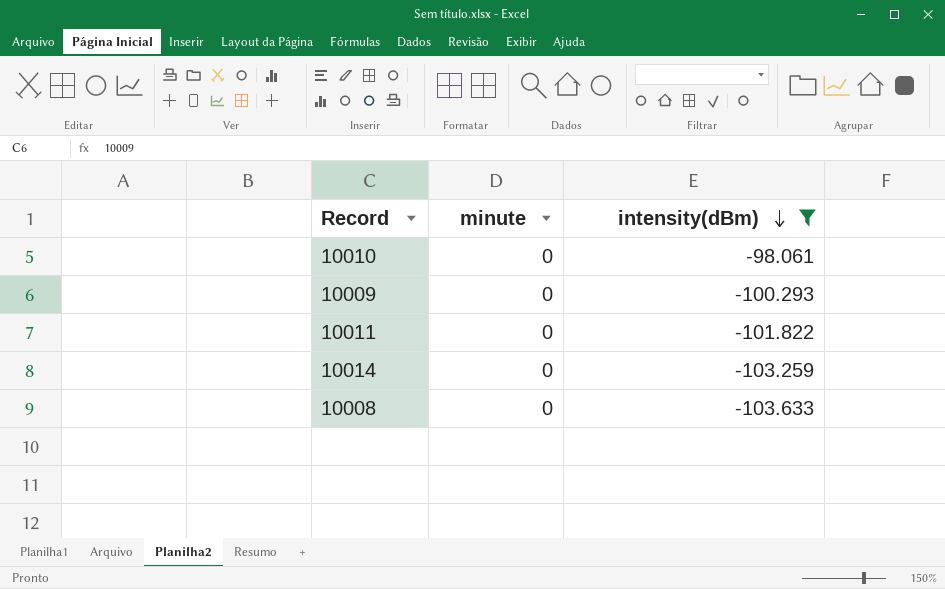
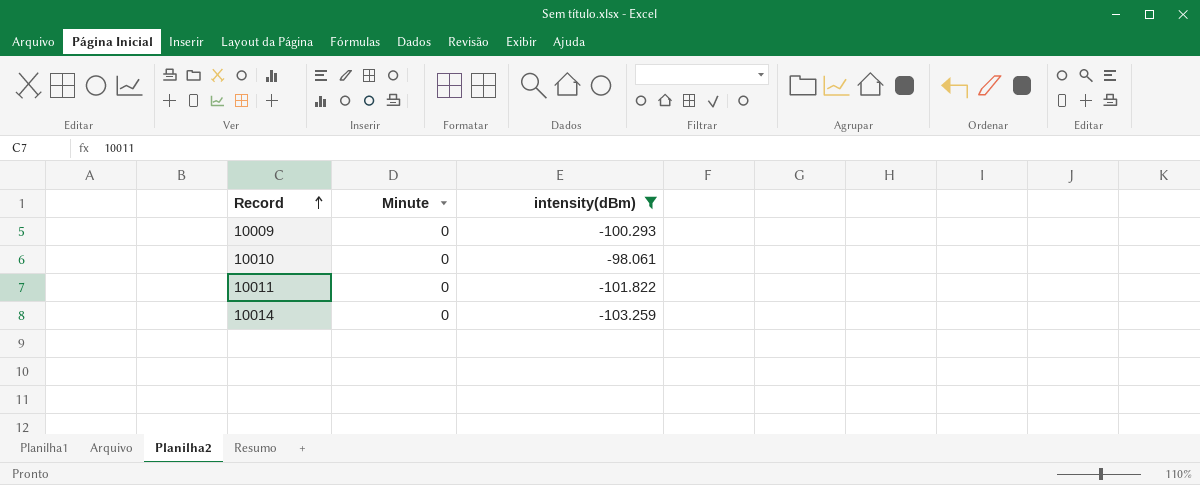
row order: intensity(dBm) descending -> Record ascending
column name: minute -> Minute
row 10008: 0 | -103.633 -> none

